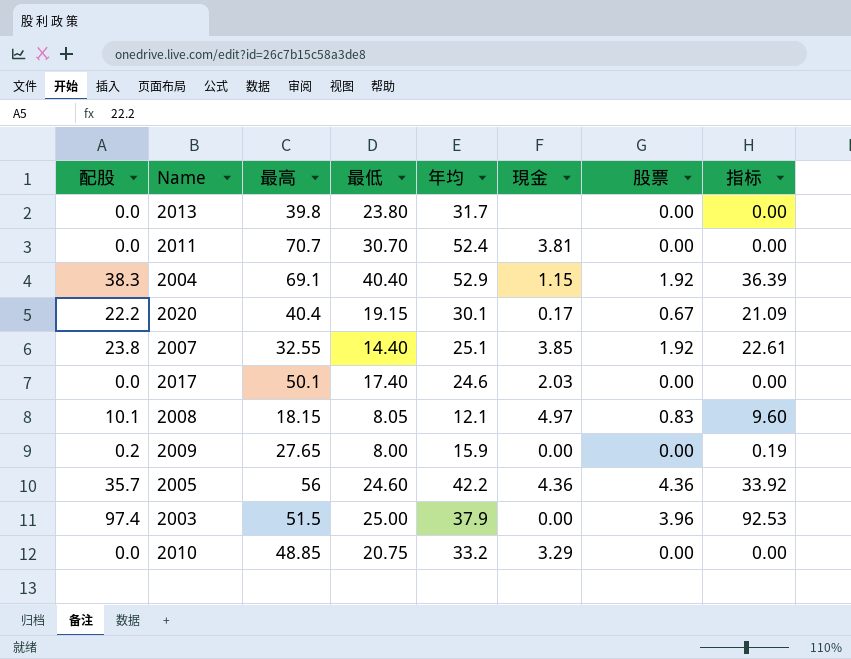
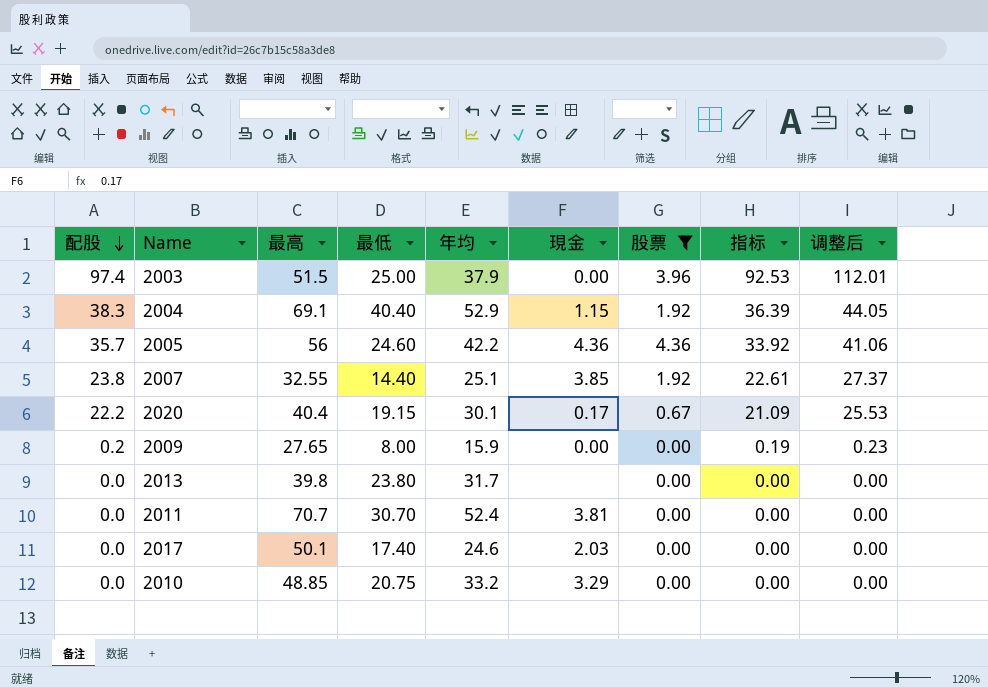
filter: none -> 股票 != 0.83
row order: none -> 配股 descending
column 调整后 | formula: none -> [配股] * 1.15

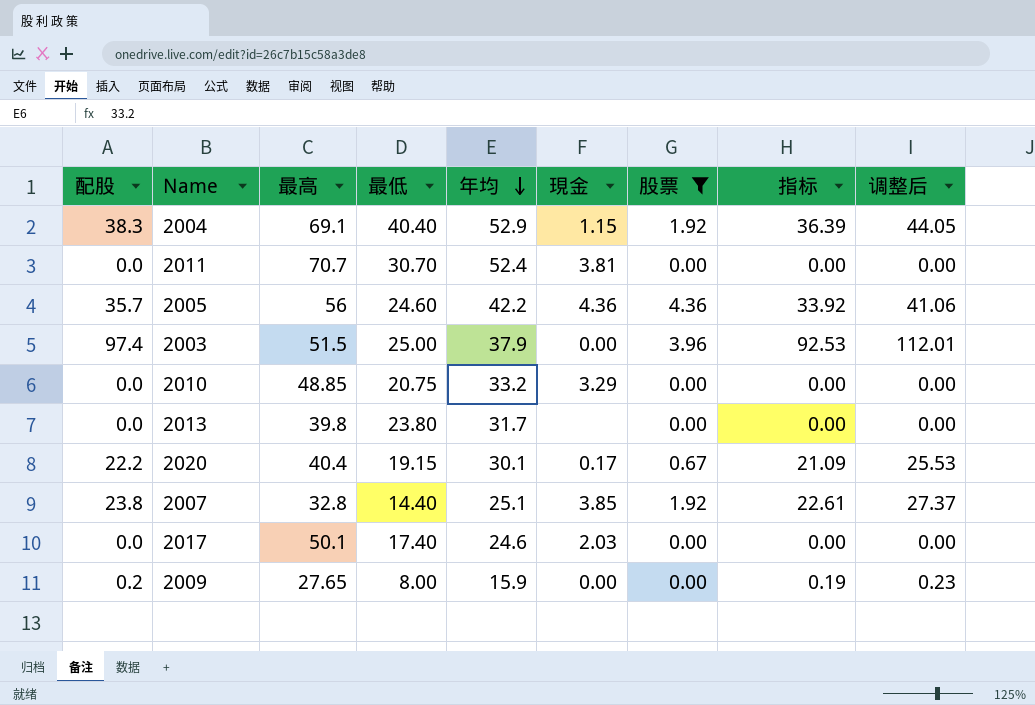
row order: 配股 descending -> 年均 descending
2007 | 最高: 32.55 -> 32.8

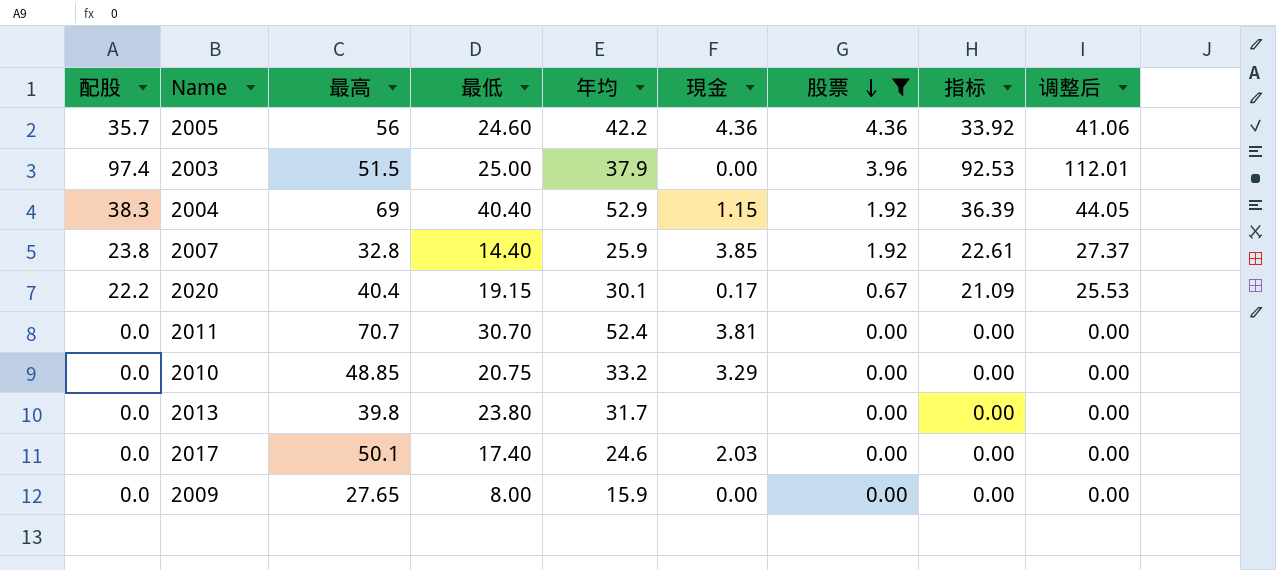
row order: 年均 descending -> 股票 descending
2004 | 最高: 69.1 -> 69
2007 | 年均: 25.1 -> 25.9
2009 | 配股: 0.2 -> 0.0
2009 | 指标: 0.19 -> 0.00
2009 | 调整后: 0.23 -> 0.00

